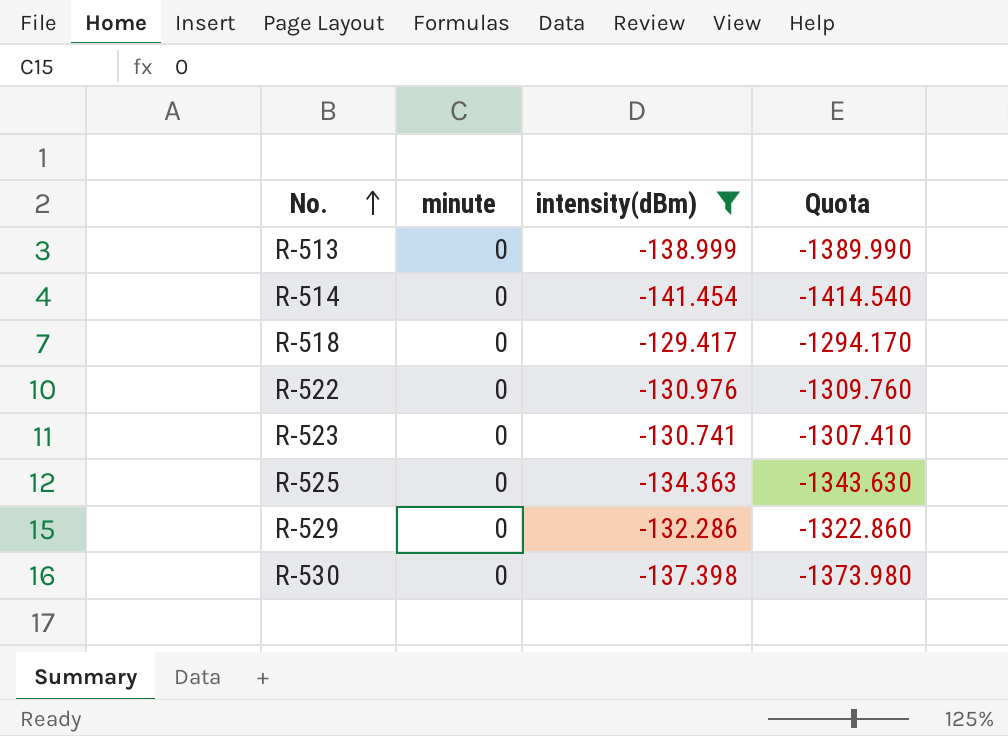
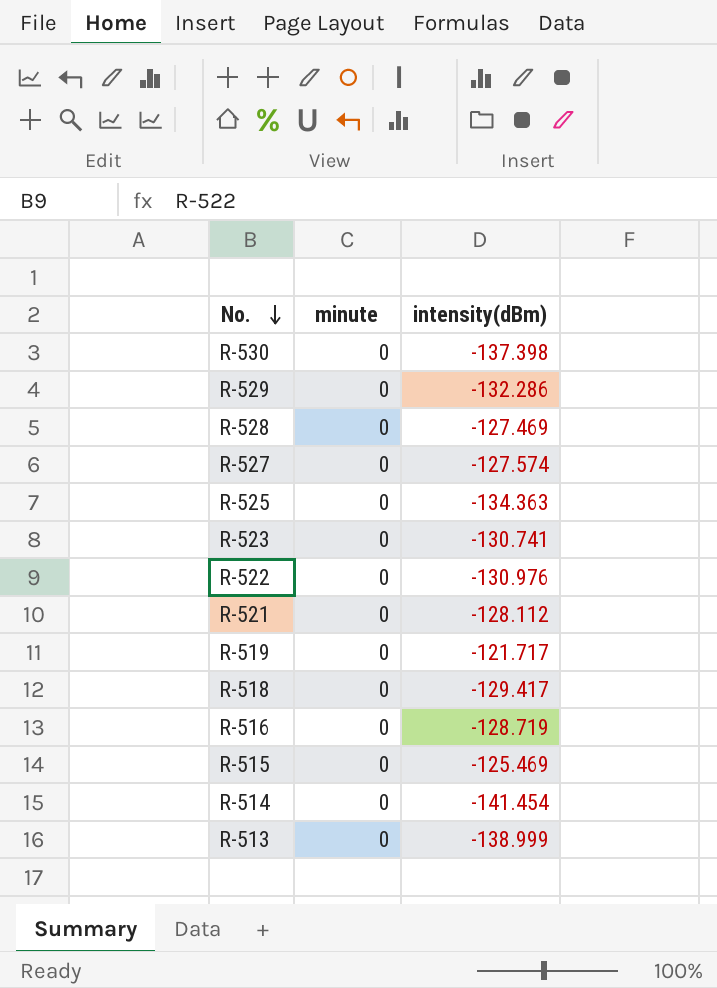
filter: intensity(dBm) <= -129.417 -> none
row order: No. ascending -> No. descending
column Quota | formula: [intensity(dBm)] * 10 -> none

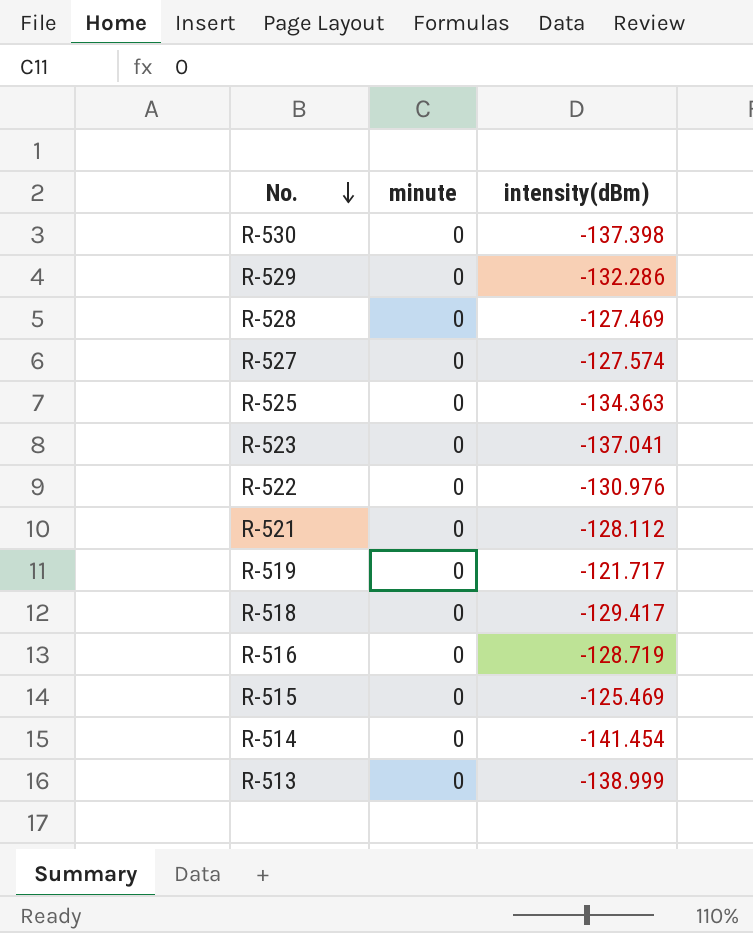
R-523 | intensity(dBm): -130.741 -> -137.041

